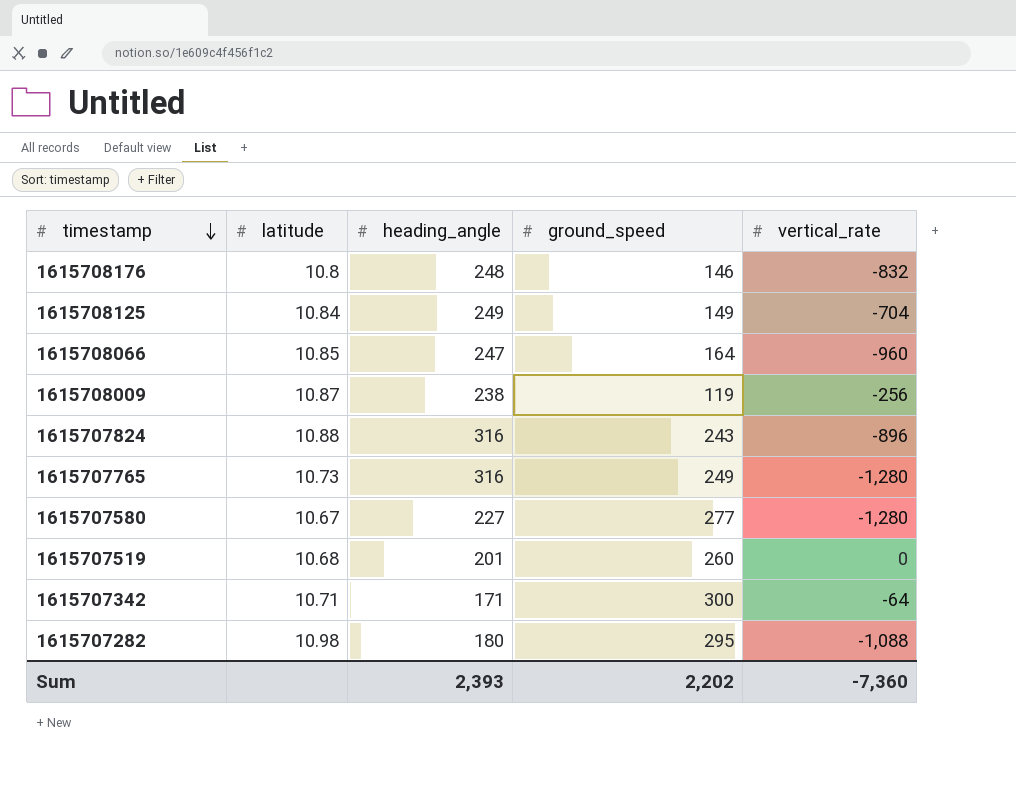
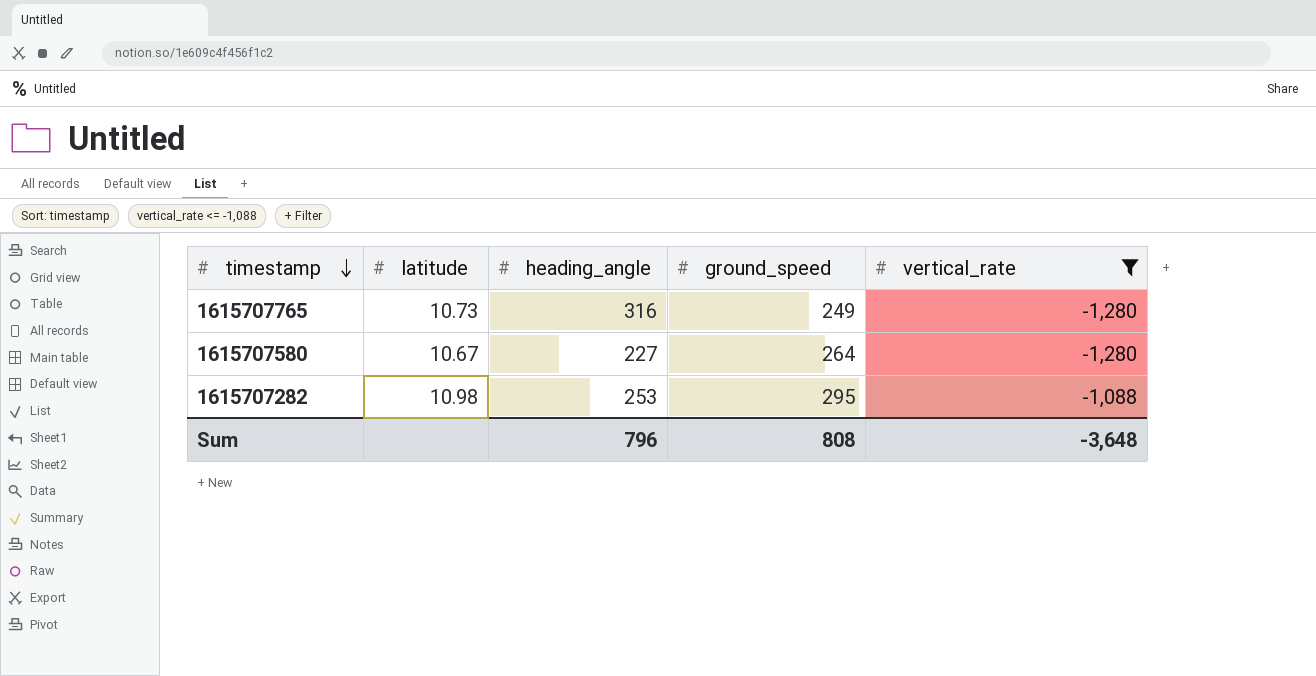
filter: none -> vertical_rate <= -1,088
1615707580 | ground_speed: 277 -> 264
1615707282 | heading_angle: 180 -> 253
Sum | heading_angle: 2,393 -> 796
Sum | ground_speed: 2,202 -> 808
Sum | vertical_rate: -7,360 -> -3,648

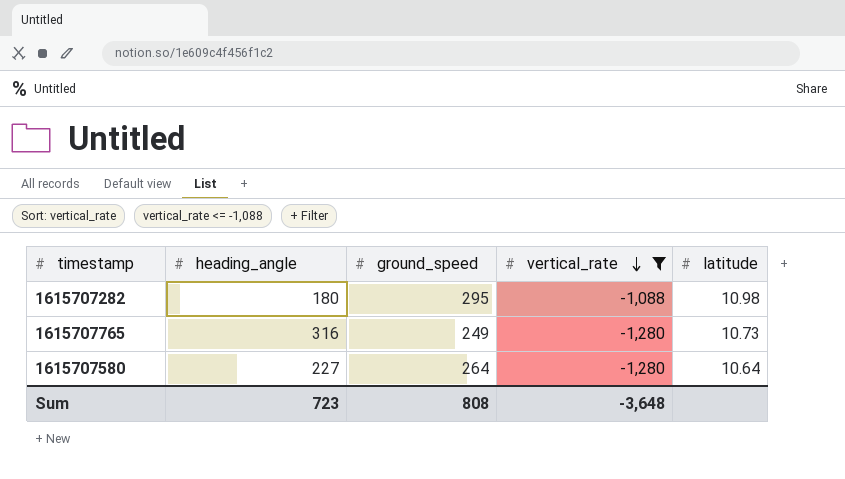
row order: timestamp descending -> vertical_rate descending
column latitude | position: 2 -> 5
1615707282 | heading_angle: 253 -> 180
1615707580 | latitude: 10.67 -> 10.64
Sum | heading_angle: 796 -> 723

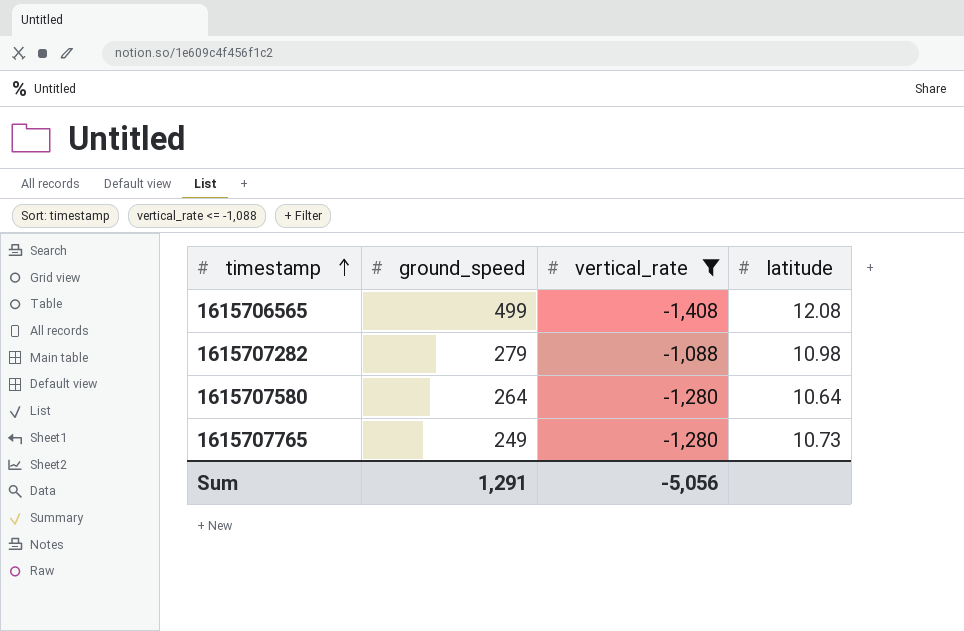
row order: vertical_rate descending -> timestamp ascending
column heading_angle | position: 2 -> none
row 1615706565: none -> 499 | -1,408 | 12.08
1615707282 | ground_speed: 295 -> 279
Sum | ground_speed: 808 -> 1,291
Sum | vertical_rate: -3,648 -> -5,056

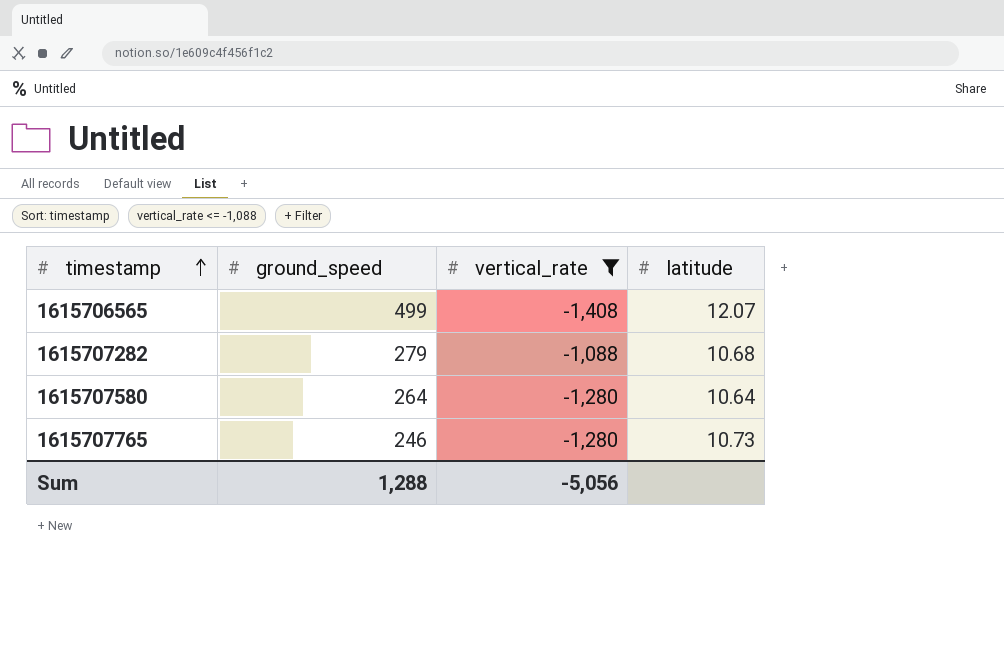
1615706565 | latitude: 12.08 -> 12.07
1615707282 | latitude: 10.98 -> 10.68
1615707765 | ground_speed: 249 -> 246
Sum | ground_speed: 1,291 -> 1,288

